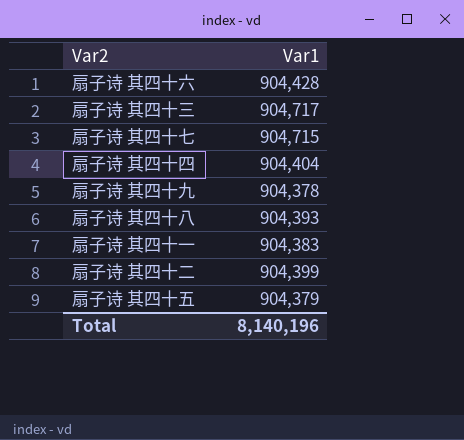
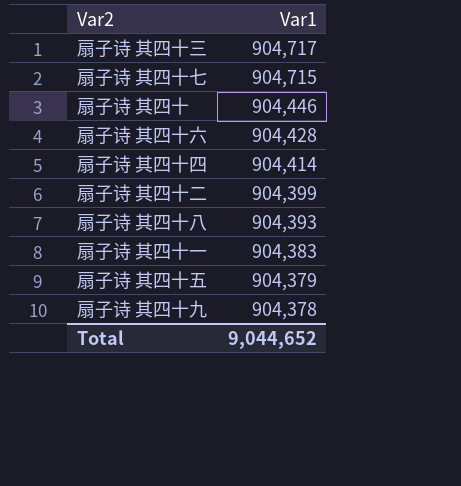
row order: none -> Var1 descending
row 扇子诗 其四十: none -> 904,446
扇子诗 其四十四 | Var1: 904,404 -> 904,414
Total | Var1: 8,140,196 -> 9,044,652

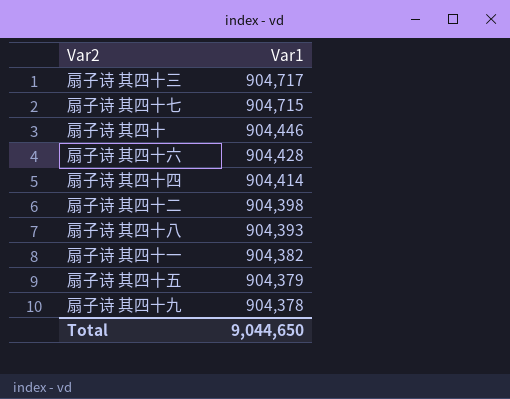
扇子诗 其四十二 | Var1: 904,399 -> 904,398
扇子诗 其四十一 | Var1: 904,383 -> 904,382
Total | Var1: 9,044,652 -> 9,044,650

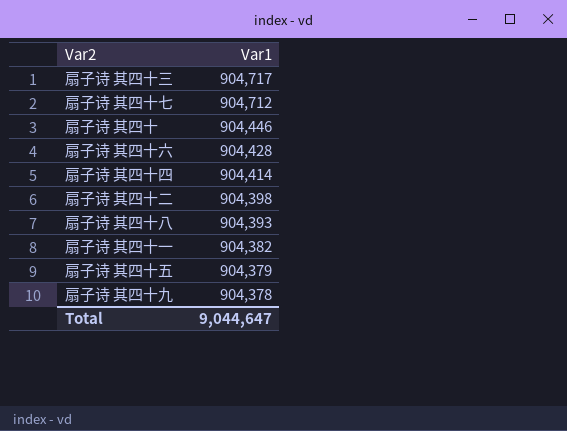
扇子诗 其四十七 | Var1: 904,715 -> 904,712
Total | Var1: 9,044,650 -> 9,044,647

